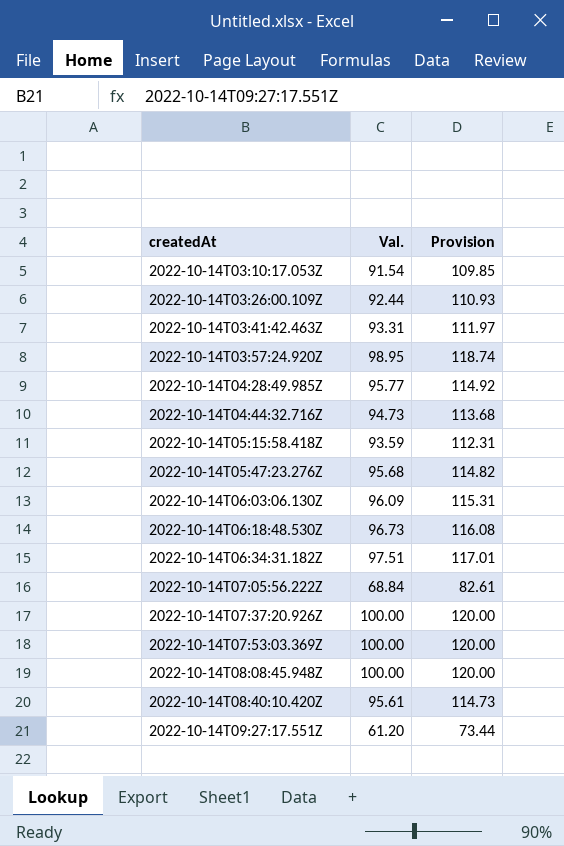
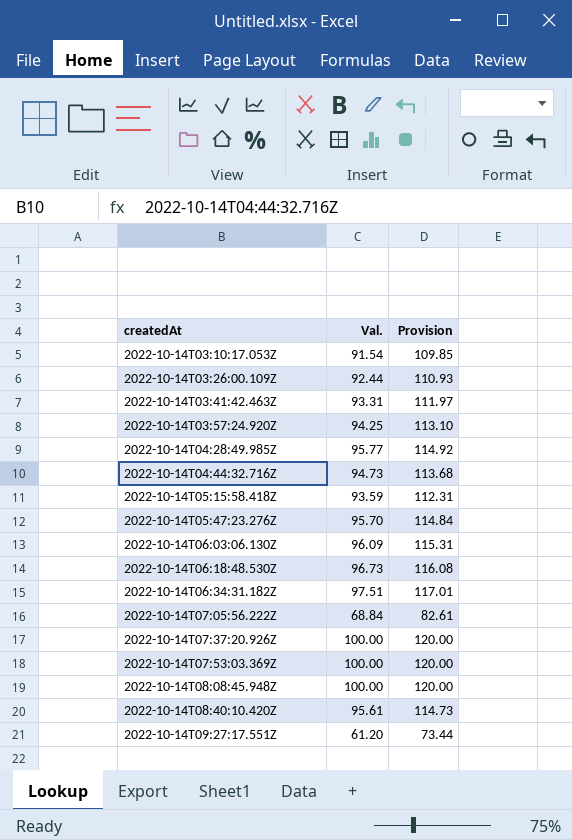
2022-10-14T03:57:24.920Z | Val.: 98.95 -> 94.25
2022-10-14T03:57:24.920Z | Provision: 118.74 -> 113.10
2022-10-14T05:47:23.276Z | Val.: 95.68 -> 95.70
2022-10-14T05:47:23.276Z | Provision: 114.82 -> 114.84

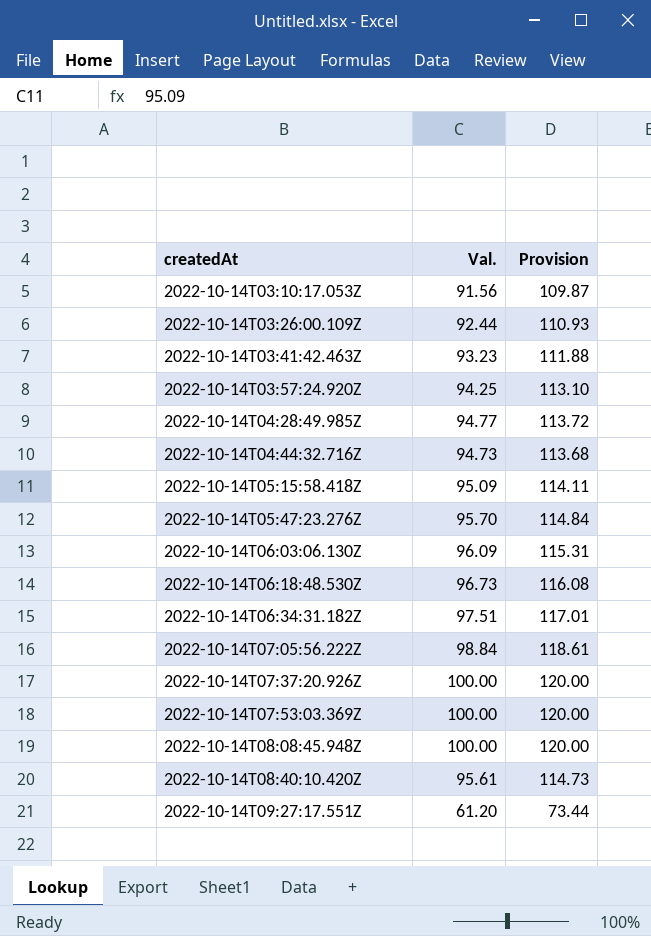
2022-10-14T03:10:17.053Z | Val.: 91.54 -> 91.56
2022-10-14T03:10:17.053Z | Provision: 109.85 -> 109.87
2022-10-14T03:41:42.463Z | Val.: 93.31 -> 93.23
2022-10-14T03:41:42.463Z | Provision: 111.97 -> 111.88
2022-10-14T04:28:49.985Z | Val.: 95.77 -> 94.77
2022-10-14T04:28:49.985Z | Provision: 114.92 -> 113.72
2022-10-14T05:15:58.418Z | Val.: 93.59 -> 95.09
2022-10-14T05:15:58.418Z | Provision: 112.31 -> 114.11
2022-10-14T07:05:56.222Z | Val.: 68.84 -> 98.84
2022-10-14T07:05:56.222Z | Provision: 82.61 -> 118.61

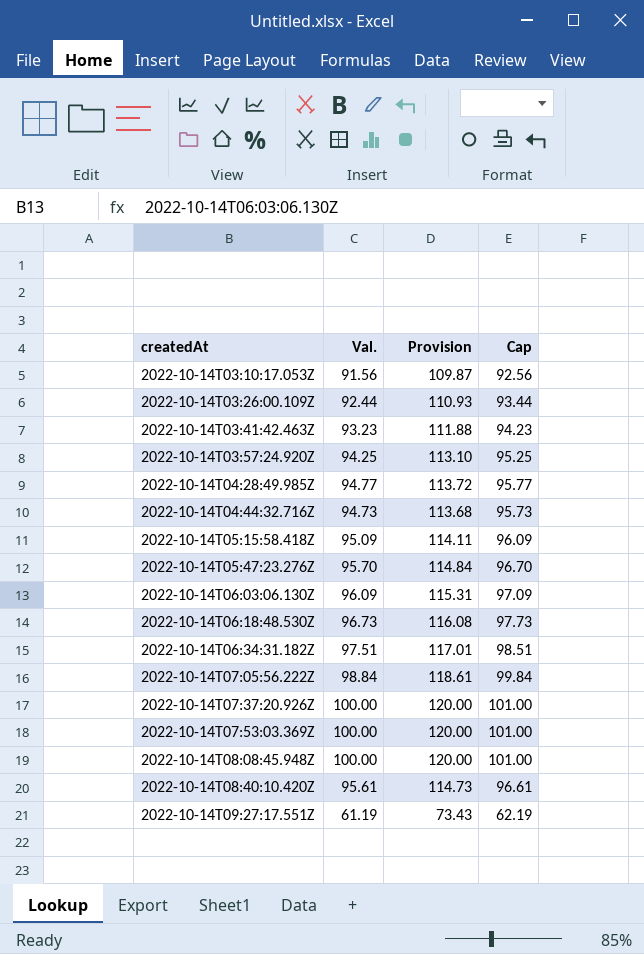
column Cap | formula: none -> [Val.] + 1
2022-10-14T09:27:17.551Z | Val.: 61.20 -> 61.19
2022-10-14T09:27:17.551Z | Provision: 73.44 -> 73.43

